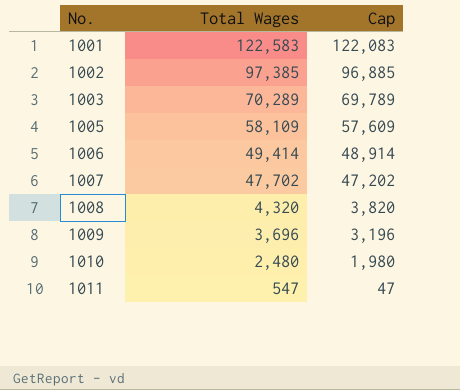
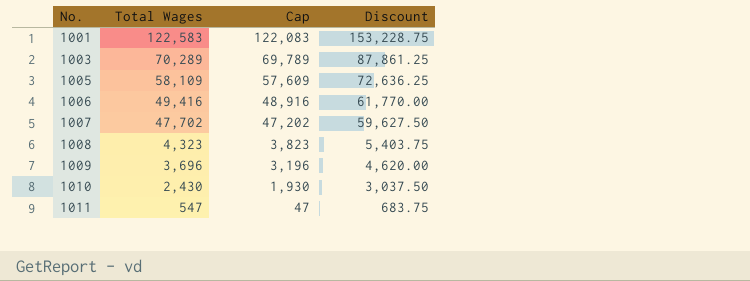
column Discount | formula: none -> [Total Wages] * 1.25
row 1002: 97,385 | 96,885 -> none
1006 | Total Wages: 49,414 -> 49,416
1006 | Cap: 48,914 -> 48,916
1008 | Total Wages: 4,320 -> 4,323
1008 | Cap: 3,820 -> 3,823
1010 | Total Wages: 2,480 -> 2,430
1010 | Cap: 1,980 -> 1,930

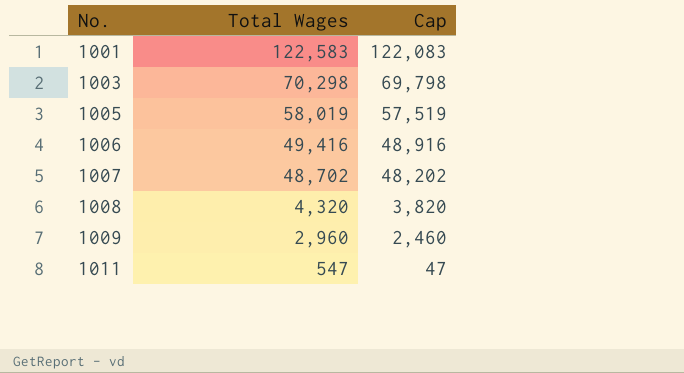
column Discount | formula: [Total Wages] * 1.25 -> none
row 1010: 2,430 | 1,930 | 3,037.50 -> none
1003 | Total Wages: 70,289 -> 70,298
1003 | Cap: 69,789 -> 69,798
1005 | Total Wages: 58,109 -> 58,019
1005 | Cap: 57,609 -> 57,519
1007 | Total Wages: 47,702 -> 48,702
1007 | Cap: 47,202 -> 48,202
1008 | Total Wages: 4,323 -> 4,320
1008 | Cap: 3,823 -> 3,820
1009 | Total Wages: 3,696 -> 2,960
1009 | Cap: 3,196 -> 2,460

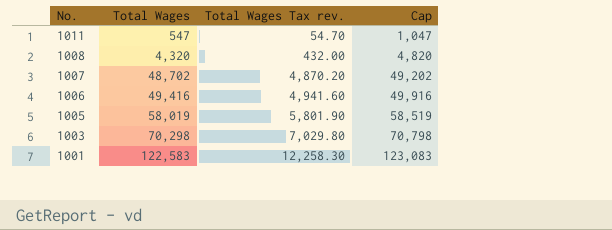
row order: No. ascending -> No. descending
column Total Wages Tax rev. | formula: none -> [Total Wages] * 0.1
column Cap | formula: [Total Wages] - 500 -> [Total Wages] + 500
row 1009: 2,960 | 2,460 -> none

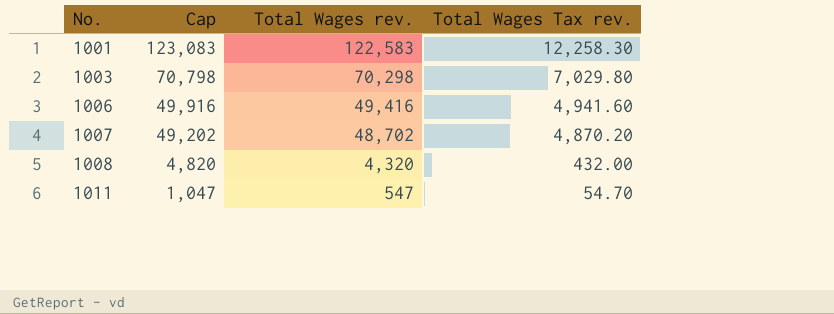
row order: No. descending -> No. ascending
column Cap | position: 4 -> 2
column name: Total Wages -> Total Wages rev.
row 1005: 58,019 | 5,801.90 | 58,519 -> none

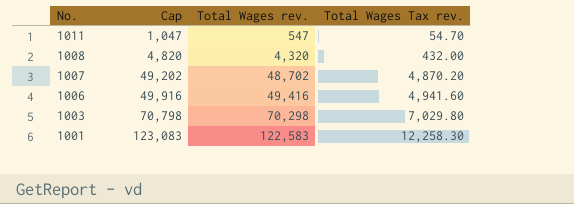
row order: No. ascending -> No. descending

